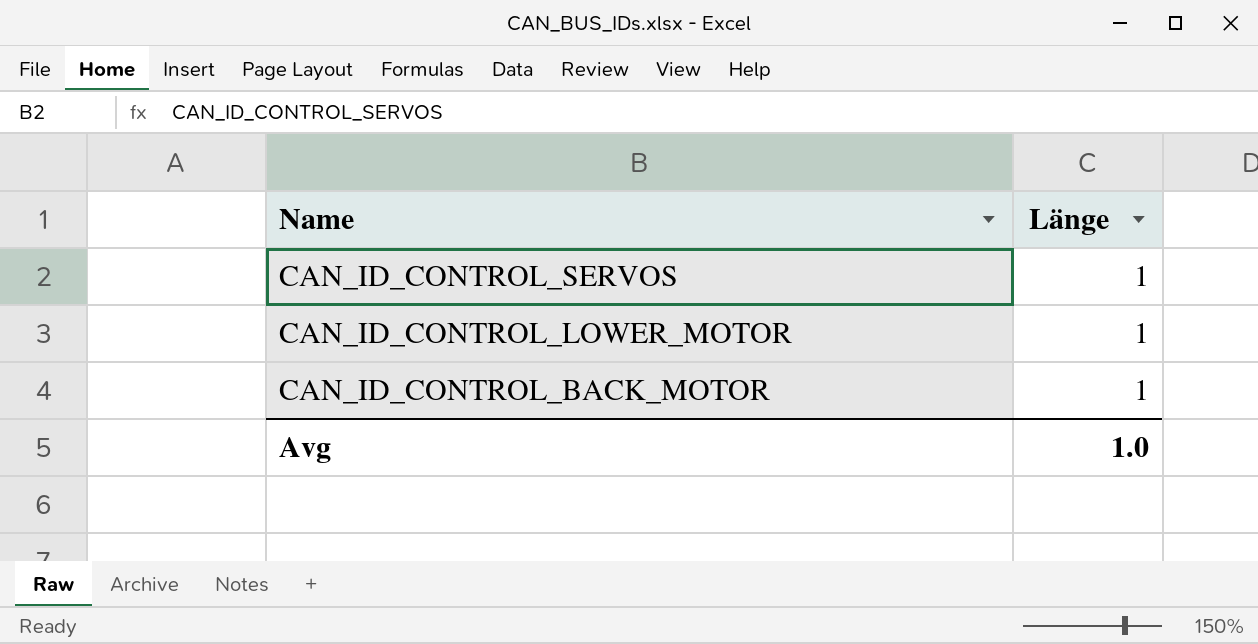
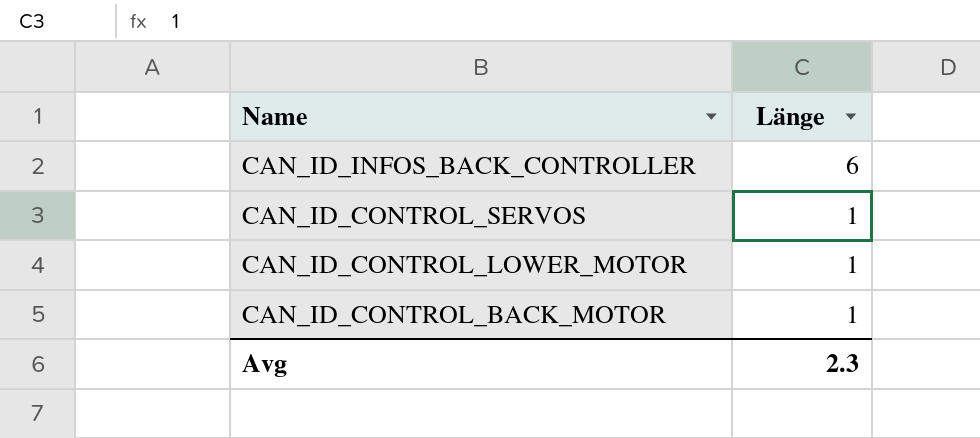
row CAN_ID_INFOS_BACK_CONTROLLER: none -> 6
Avg | Länge: 1.0 -> 2.3

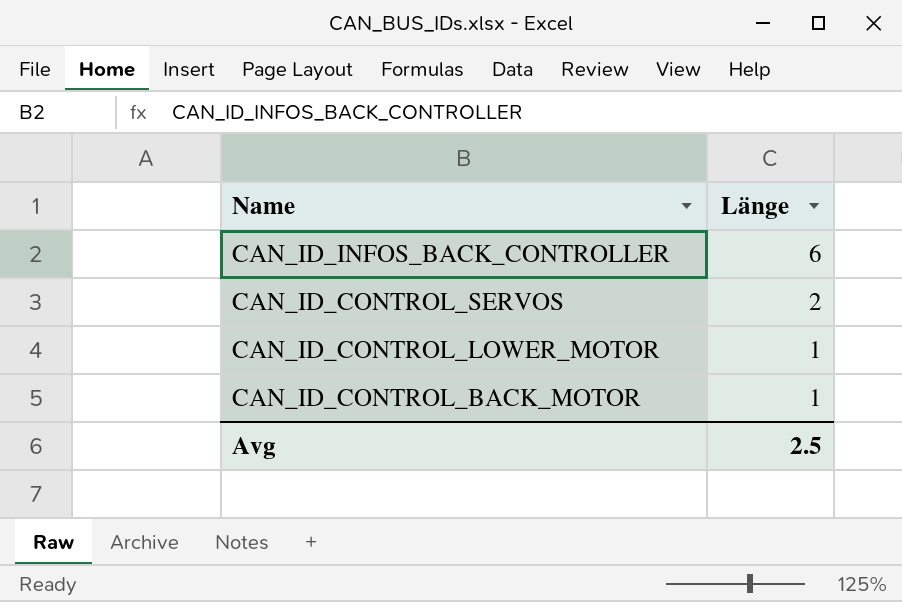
CAN_ID_CONTROL_SERVOS | Länge: 1 -> 2
Avg | Länge: 2.3 -> 2.5

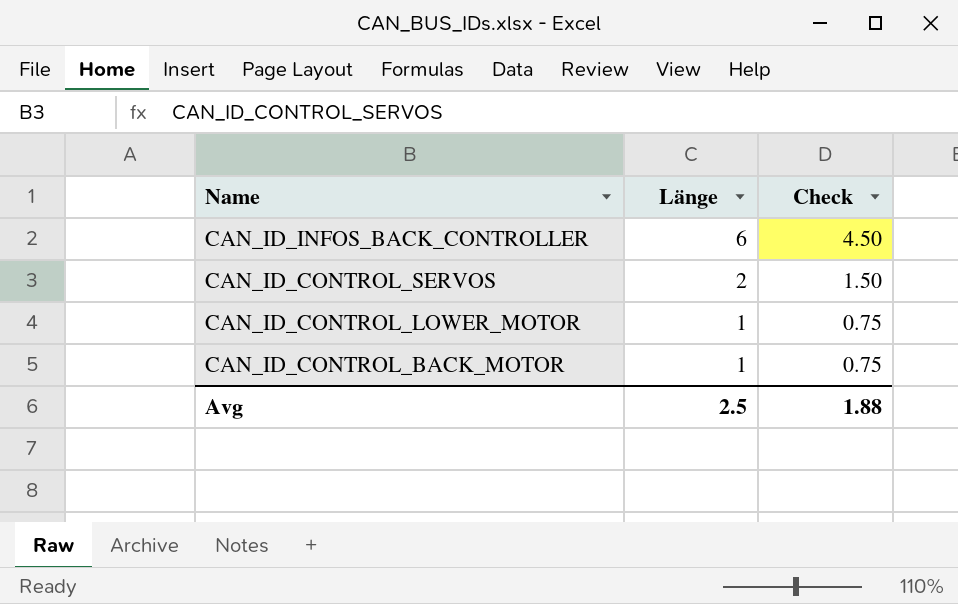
column Check | formula: none -> [Länge] * 0.75

